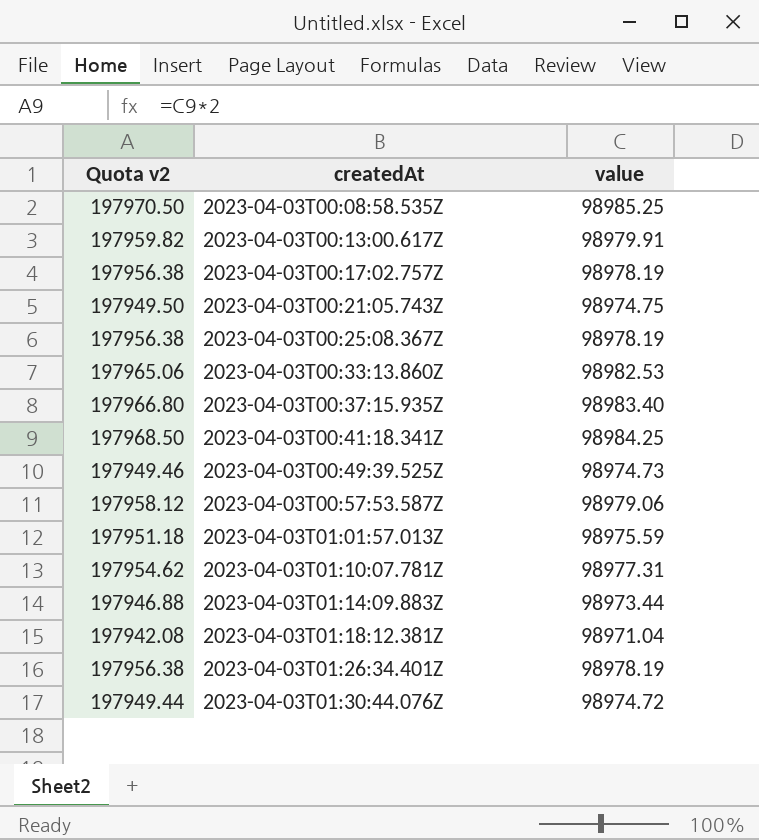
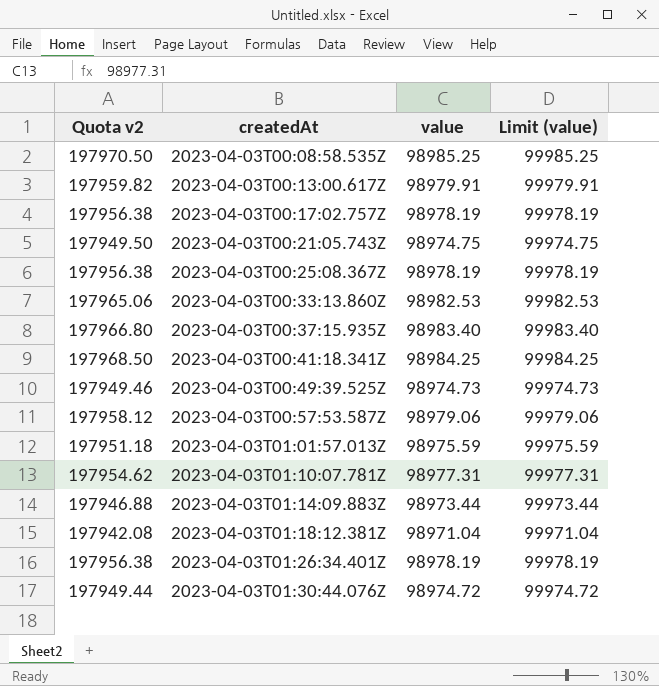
column Limit (value) | formula: none -> [value] + 1000

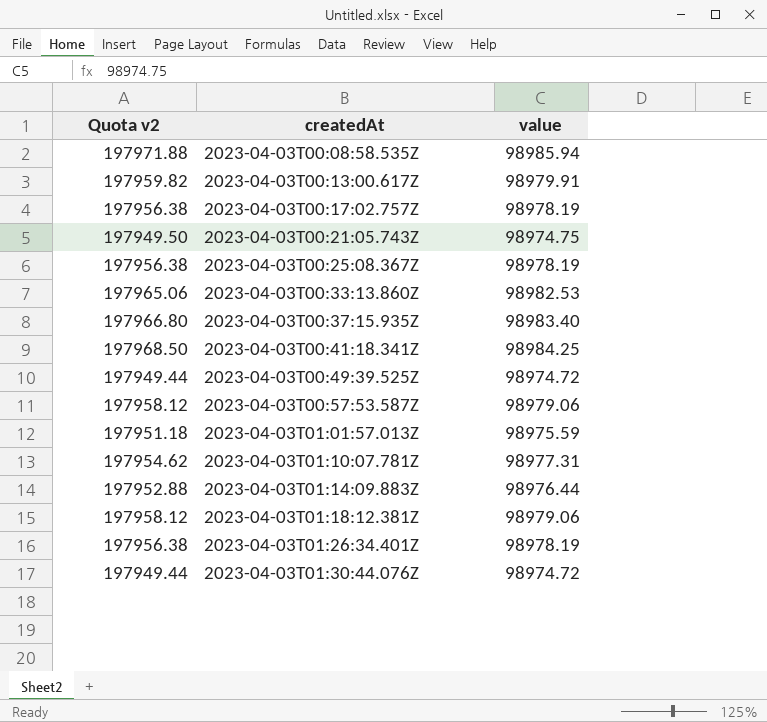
column Limit (value) | formula: [value] + 1000 -> none
2023-04-03T00:08:58.535Z | Quota v2: 197970.50 -> 197971.88
2023-04-03T00:08:58.535Z | value: 98985.25 -> 98985.94
2023-04-03T00:49:39.525Z | Quota v2: 197949.46 -> 197949.44
2023-04-03T00:49:39.525Z | value: 98974.73 -> 98974.72
2023-04-03T01:14:09.883Z | Quota v2: 197946.88 -> 197952.88
2023-04-03T01:14:09.883Z | value: 98973.44 -> 98976.44
2023-04-03T01:18:12.381Z | Quota v2: 197942.08 -> 197958.12
2023-04-03T01:18:12.381Z | value: 98971.04 -> 98979.06

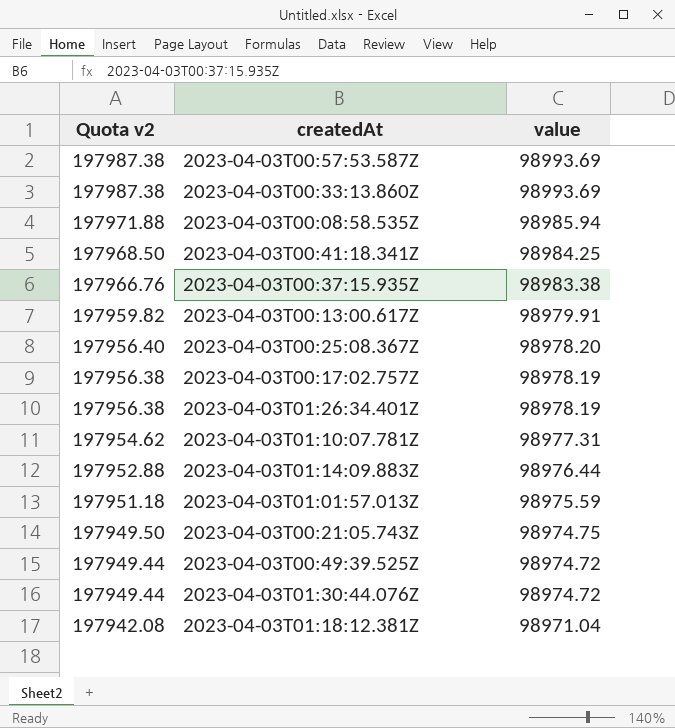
row order: createdAt ascending -> Quota v2 descending
2023-04-03T00:57:53.587Z | Quota v2: 197958.12 -> 197987.38
2023-04-03T00:57:53.587Z | value: 98979.06 -> 98993.69
2023-04-03T00:33:13.860Z | Quota v2: 197965.06 -> 197987.38
2023-04-03T00:33:13.860Z | value: 98982.53 -> 98993.69
2023-04-03T00:37:15.935Z | Quota v2: 197966.80 -> 197966.76
2023-04-03T00:37:15.935Z | value: 98983.40 -> 98983.38
2023-04-03T00:25:08.367Z | Quota v2: 197956.38 -> 197956.40
2023-04-03T00:25:08.367Z | value: 98978.19 -> 98978.20
2023-04-03T01:18:12.381Z | Quota v2: 197958.12 -> 197942.08
2023-04-03T01:18:12.381Z | value: 98979.06 -> 98971.04

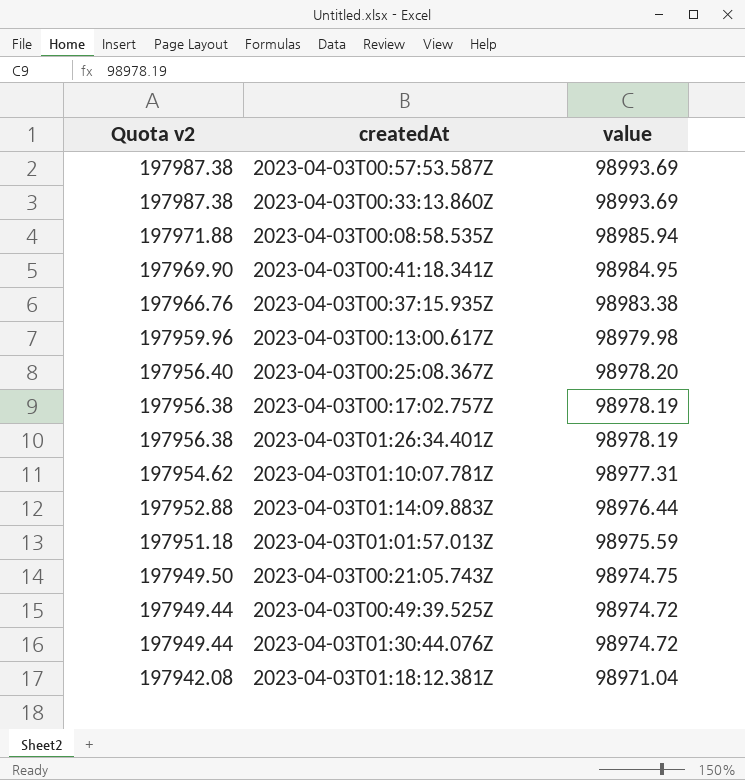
2023-04-03T00:41:18.341Z | Quota v2: 197968.50 -> 197969.90
2023-04-03T00:41:18.341Z | value: 98984.25 -> 98984.95
2023-04-03T00:13:00.617Z | Quota v2: 197959.82 -> 197959.96
2023-04-03T00:13:00.617Z | value: 98979.91 -> 98979.98

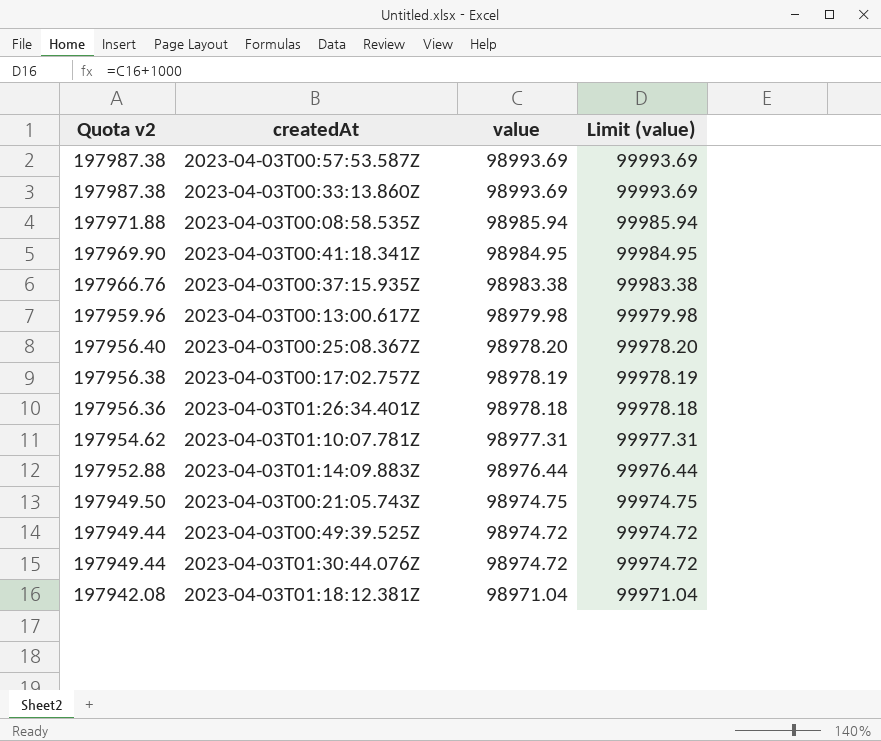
column Limit (value) | formula: none -> [value] + 1000
row 2023-04-03T01:01:57.013Z: 197951.18 | 98975.59 -> none
2023-04-03T01:26:34.401Z | Quota v2: 197956.38 -> 197956.36
2023-04-03T01:26:34.401Z | value: 98978.19 -> 98978.18

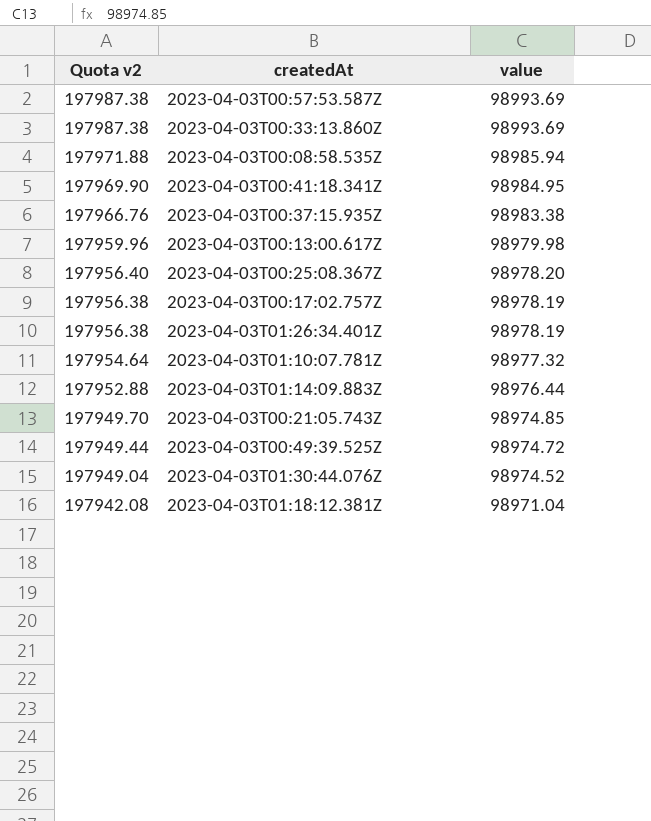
column Limit (value) | formula: [value] + 1000 -> none
2023-04-03T01:26:34.401Z | Quota v2: 197956.36 -> 197956.38
2023-04-03T01:26:34.401Z | value: 98978.18 -> 98978.19
2023-04-03T01:10:07.781Z | Quota v2: 197954.62 -> 197954.64
2023-04-03T01:10:07.781Z | value: 98977.31 -> 98977.32
2023-04-03T00:21:05.743Z | Quota v2: 197949.50 -> 197949.70
2023-04-03T00:21:05.743Z | value: 98974.75 -> 98974.85
2023-04-03T01:30:44.076Z | Quota v2: 197949.44 -> 197949.04
2023-04-03T01:30:44.076Z | value: 98974.72 -> 98974.52

